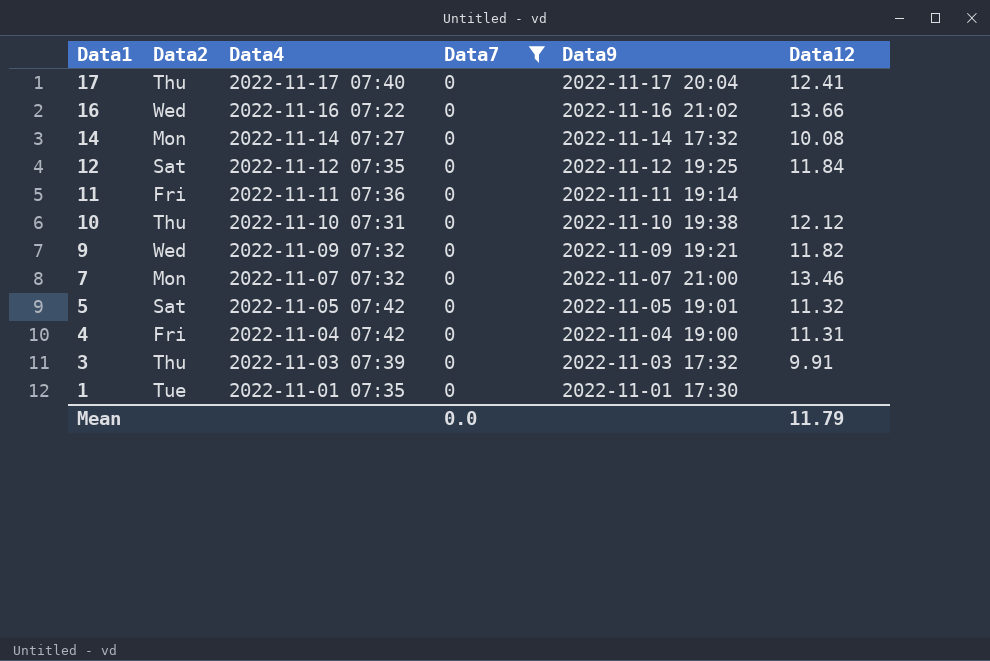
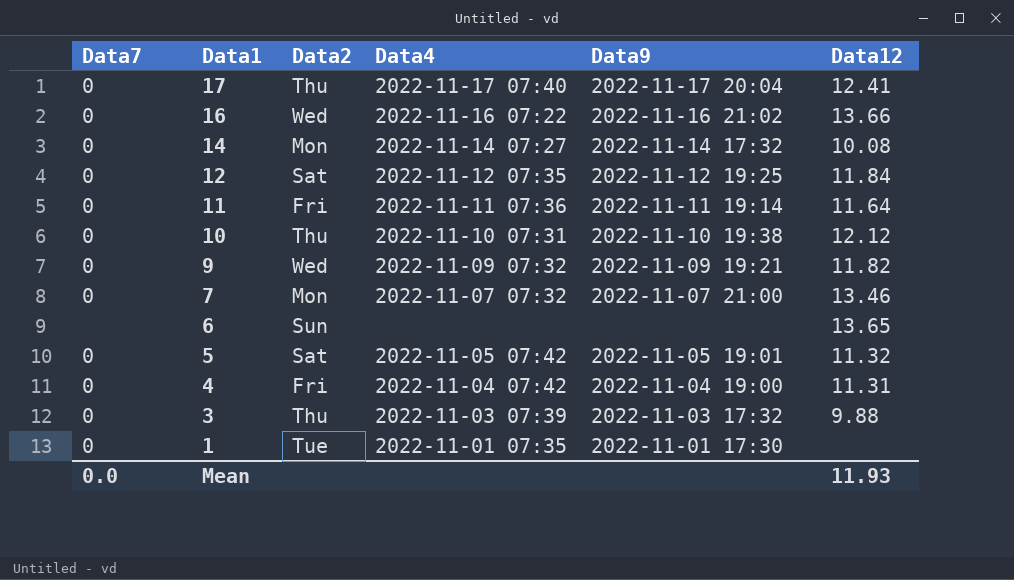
filter: Data7 = 0 -> none
column Data7 | position: 4 -> 1
11 | Data12: none -> 11.64
3 | Data12: 9.91 -> 9.88
Mean | Data12: 11.79 -> 11.93

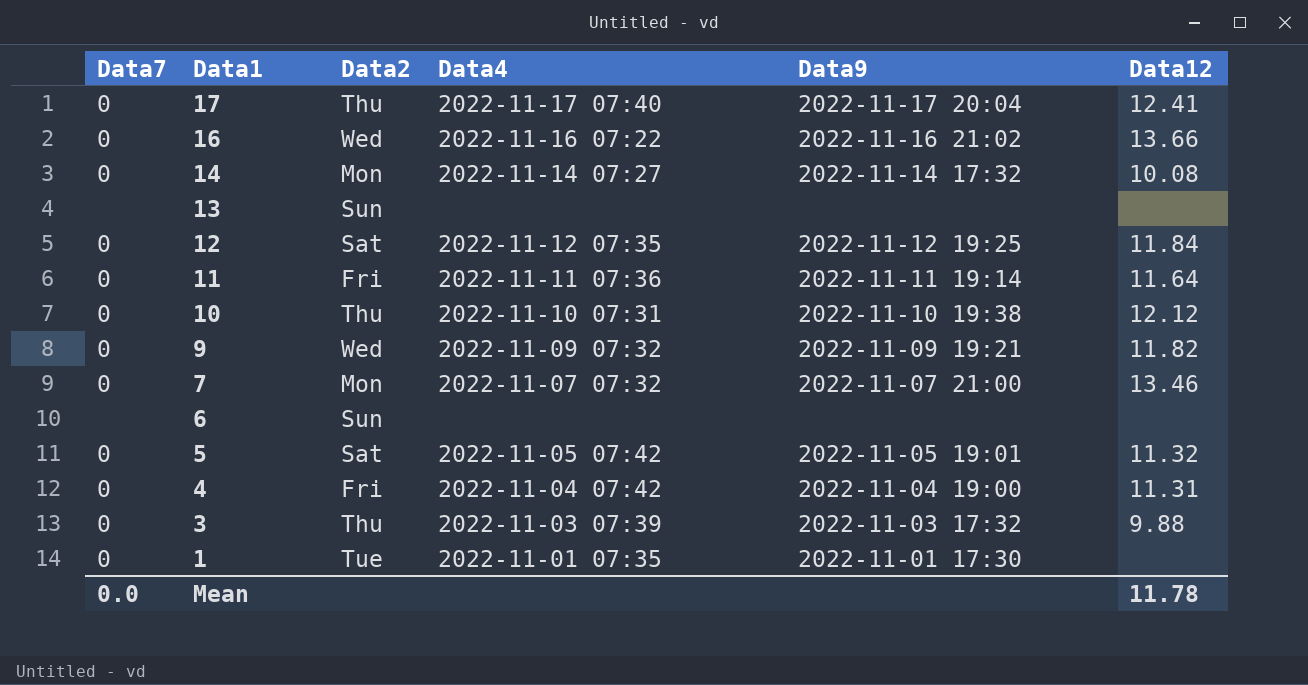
row 13: none -> none | Sun | none | none | none
6 | Data12: 13.65 -> none
Mean | Data12: 11.93 -> 11.78

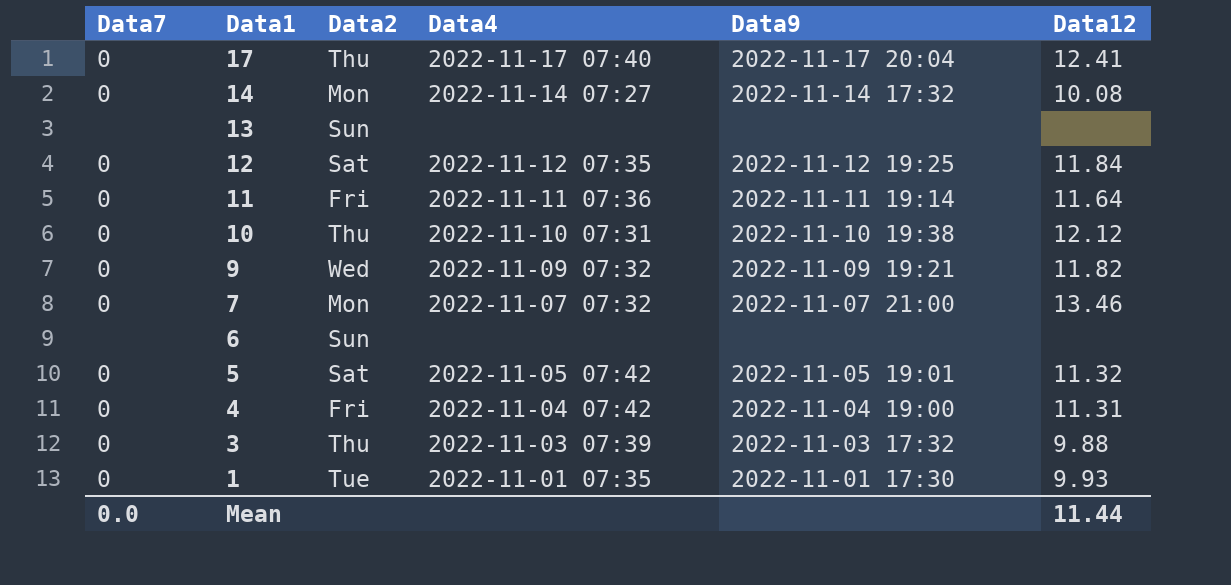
row 16: 0 | Wed | 2022-11-16 07:22 | 2022-11-16 21:02 | 13.66 -> none
1 | Data12: none -> 9.93
Mean | Data12: 11.78 -> 11.44

